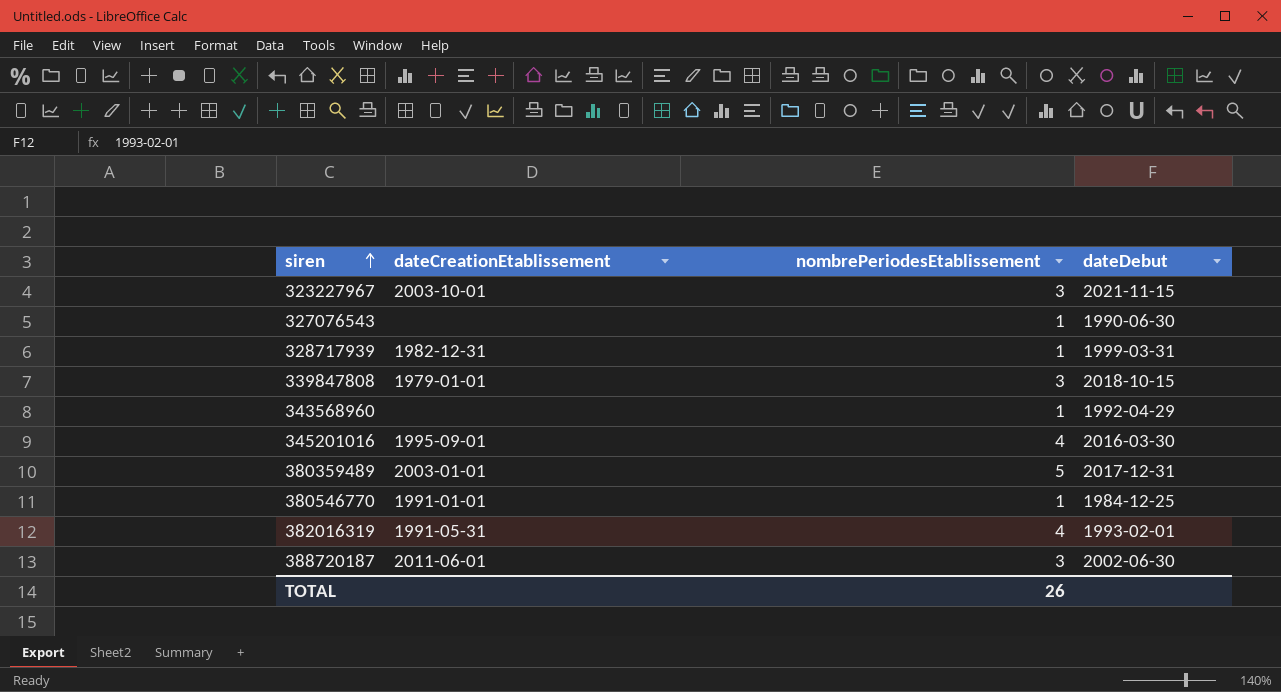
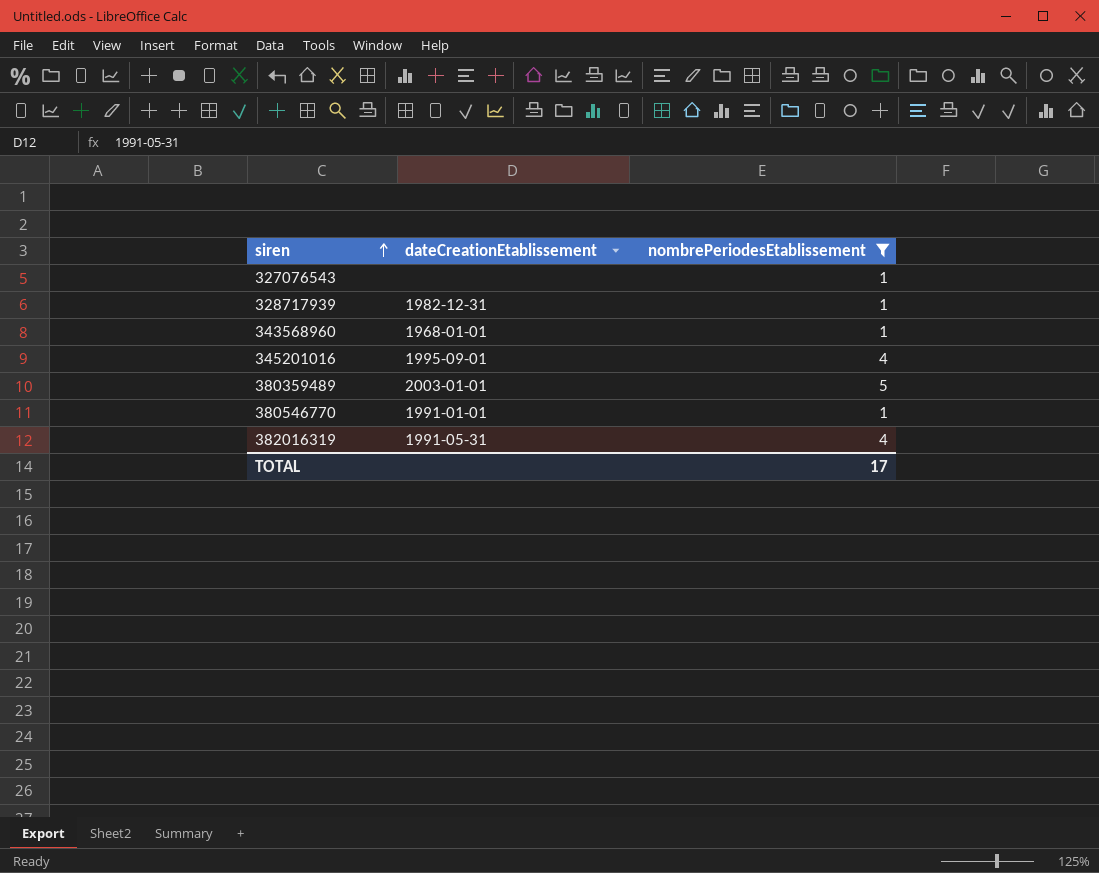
filter: none -> nombrePeriodesEtablissement != 3
column dateDebut | position: 4 -> none
343568960 | dateCreationEtablissement: none -> 1968-01-01
TOTAL | nombrePeriodesEtablissement: 26 -> 17

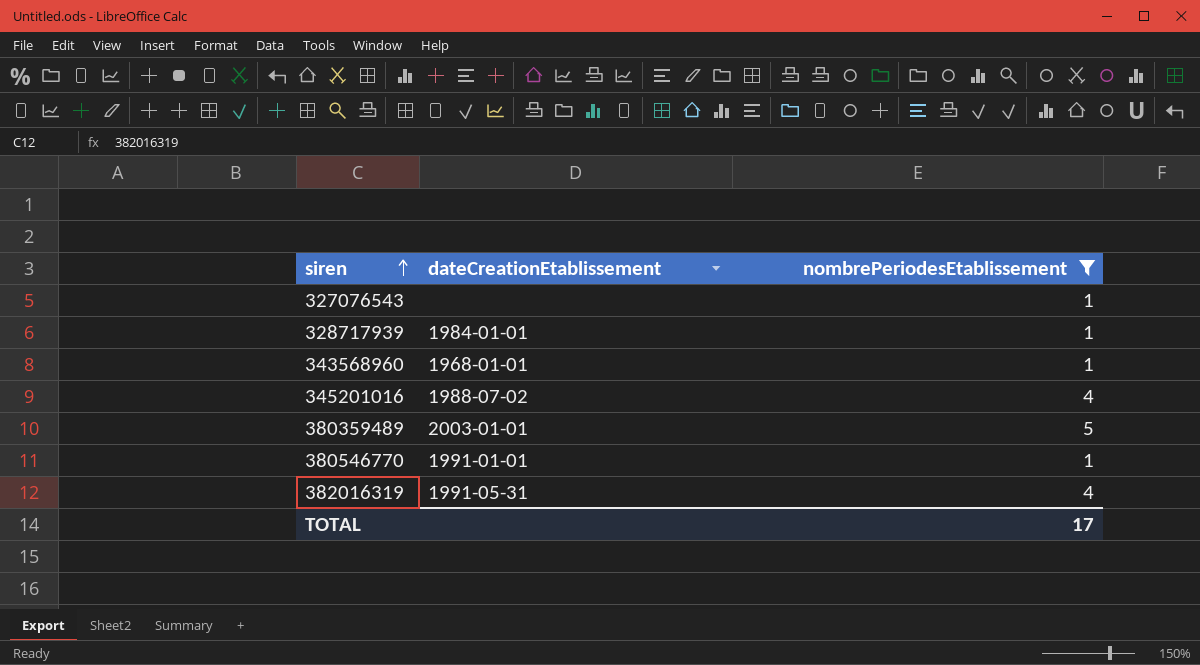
328717939 | dateCreationEtablissement: 1982-12-31 -> 1984-01-01
345201016 | dateCreationEtablissement: 1995-09-01 -> 1988-07-02

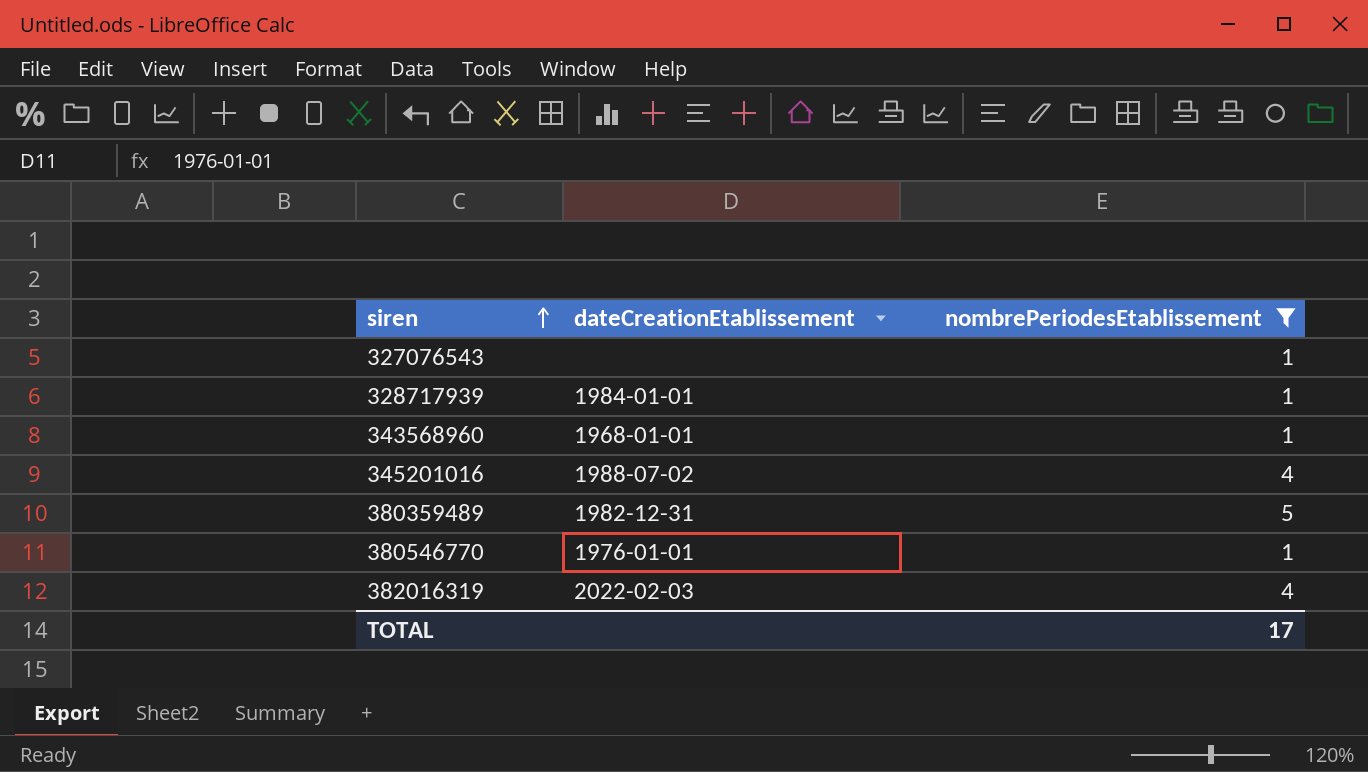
380359489 | dateCreationEtablissement: 2003-01-01 -> 1982-12-31
380546770 | dateCreationEtablissement: 1991-01-01 -> 1976-01-01
382016319 | dateCreationEtablissement: 1991-05-31 -> 2022-02-03

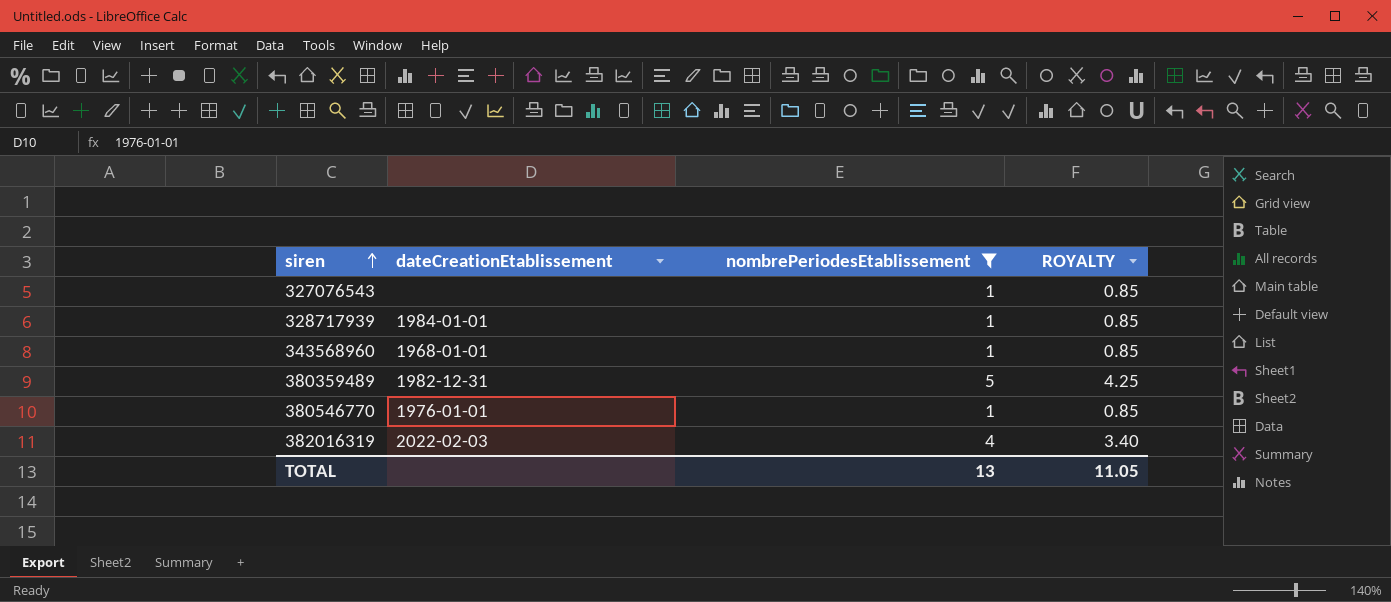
column ROYALTY | formula: none -> [nombrePeriodesEtablissement] * 0.85
row 345201016: 1988-07-02 | 4 -> none
TOTAL | nombrePeriodesEtablissement: 17 -> 13

